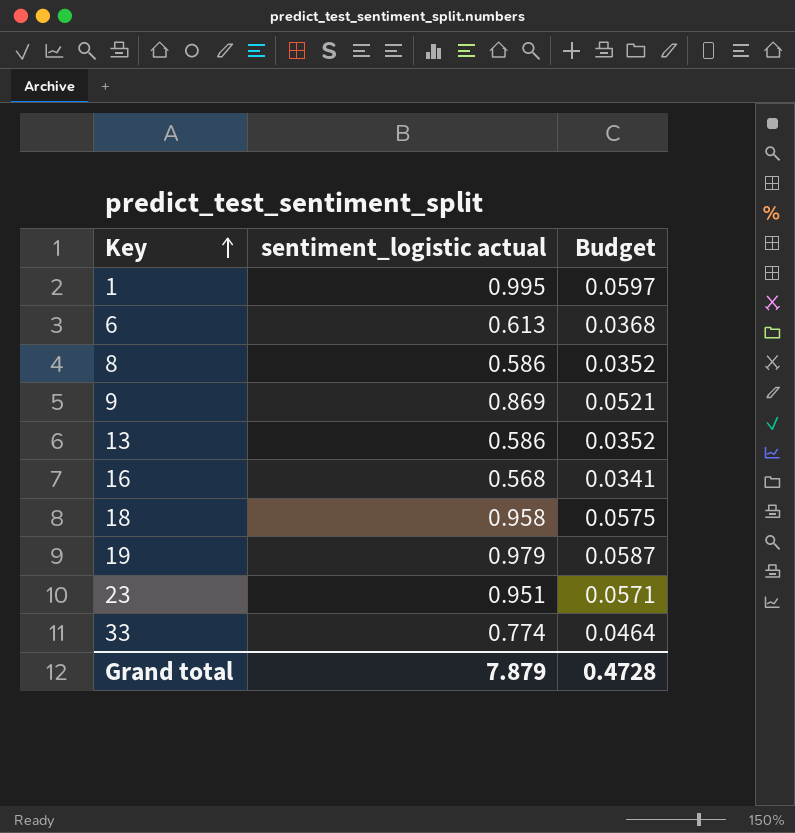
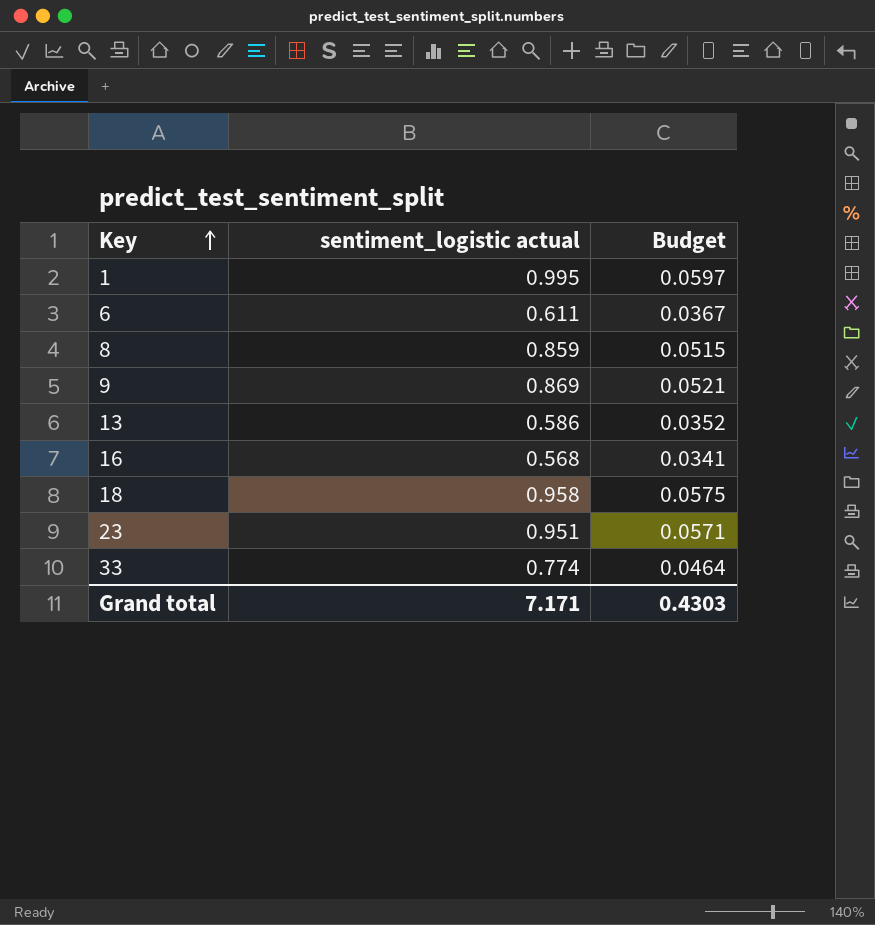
row 19: 0.979 | 0.0587 -> none
6 | sentiment_logistic actual: 0.613 -> 0.611
6 | Budget: 0.0368 -> 0.0367
8 | sentiment_logistic actual: 0.586 -> 0.859
8 | Budget: 0.0352 -> 0.0515
Grand total | sentiment_logistic actual: 7.879 -> 7.171
Grand total | Budget: 0.4728 -> 0.4303

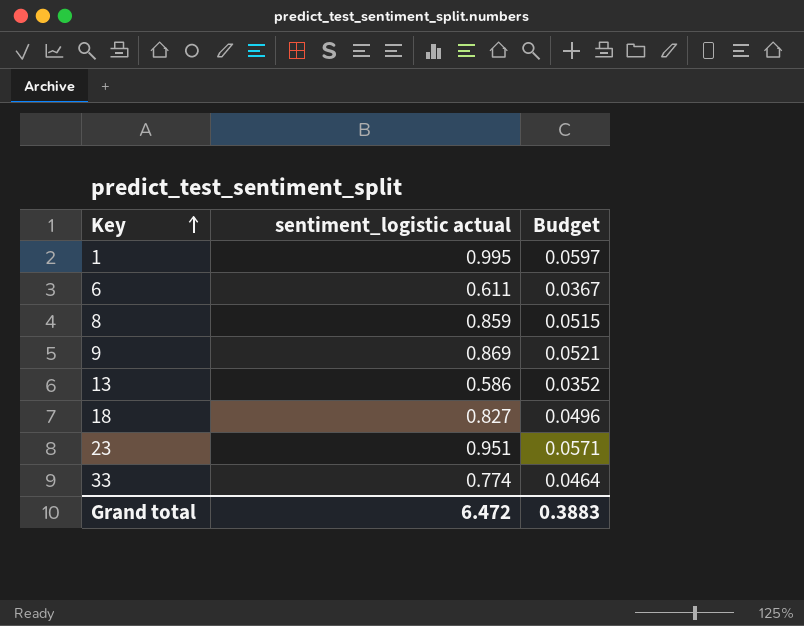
row 16: 0.568 | 0.0341 -> none
18 | sentiment_logistic actual: 0.958 -> 0.827
18 | Budget: 0.0575 -> 0.0496
Grand total | sentiment_logistic actual: 7.171 -> 6.472
Grand total | Budget: 0.4303 -> 0.3883

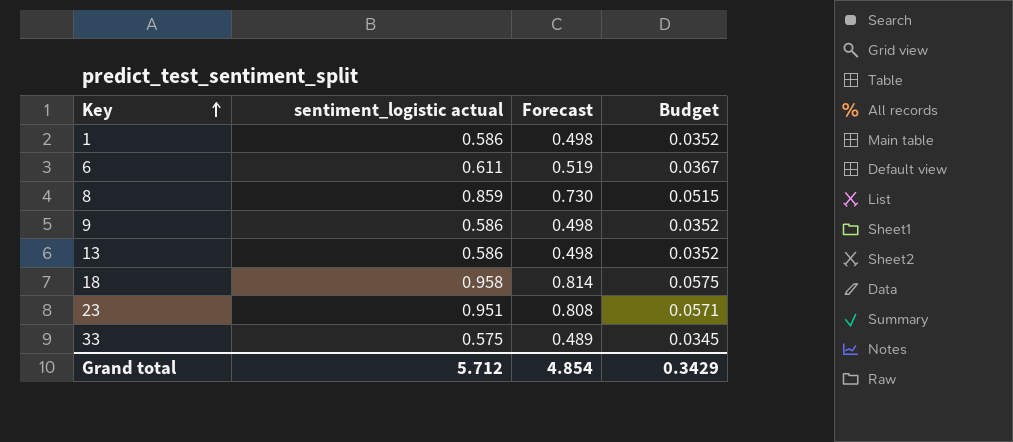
column Forecast | formula: none -> [sentiment_logistic actual] * 0.85
1 | sentiment_logistic actual: 0.995 -> 0.586
1 | Budget: 0.0597 -> 0.0352
9 | sentiment_logistic actual: 0.869 -> 0.586
9 | Budget: 0.0521 -> 0.0352
18 | sentiment_logistic actual: 0.827 -> 0.958
18 | Budget: 0.0496 -> 0.0575
33 | sentiment_logistic actual: 0.774 -> 0.575
33 | Budget: 0.0464 -> 0.0345
Grand total | sentiment_logistic actual: 6.472 -> 5.712
Grand total | Budget: 0.3883 -> 0.3429

